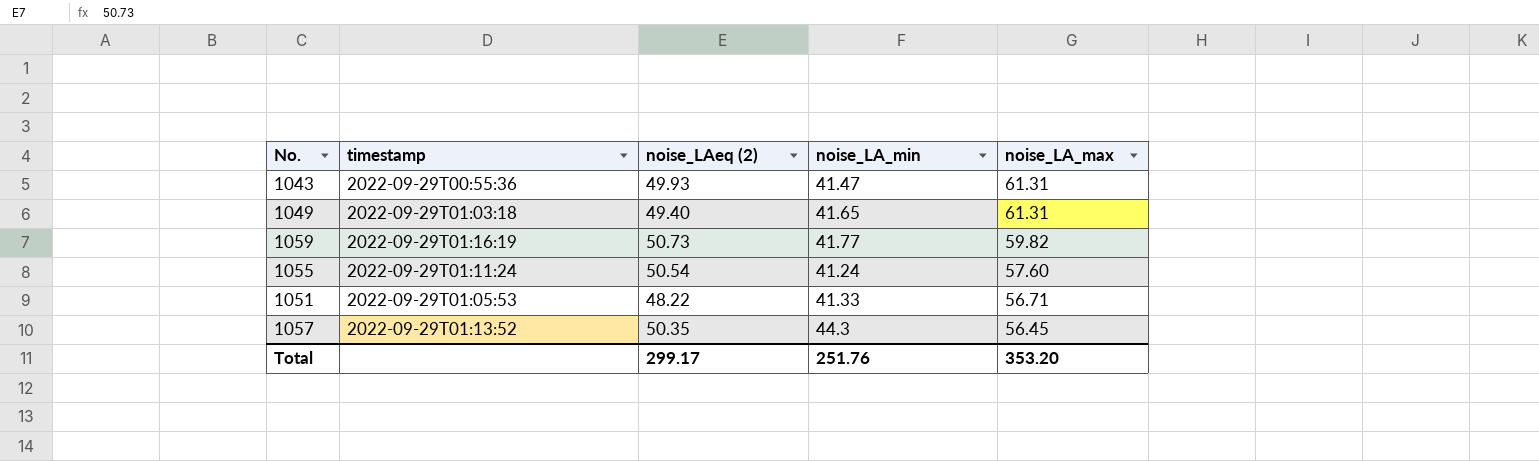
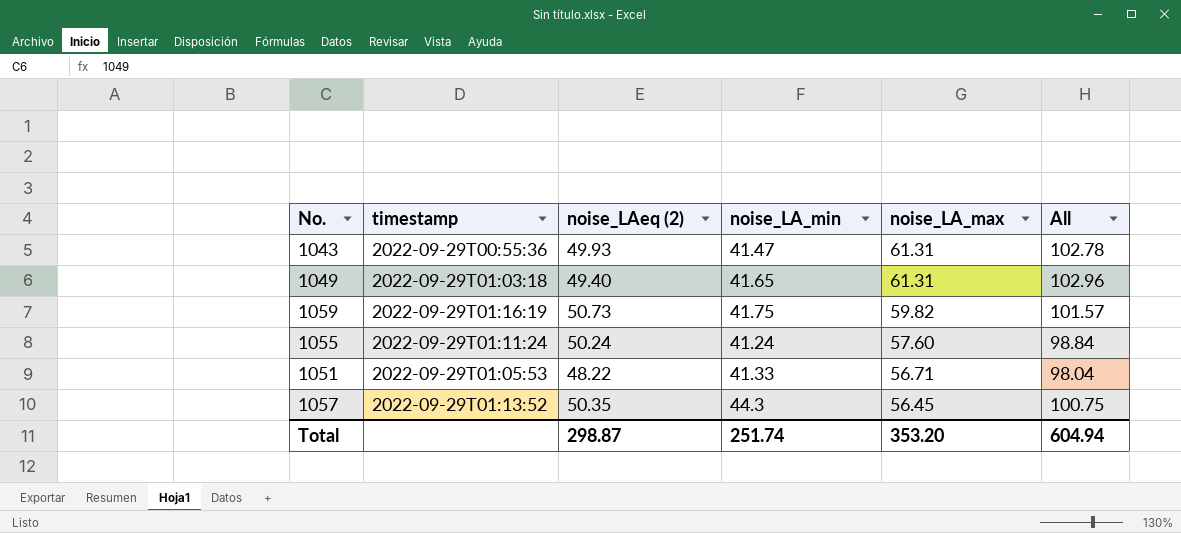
column All | formula: none -> [noise_LA_min] + [noise_LA_max]
1059 | noise_LA_min: 41.77 -> 41.75
1055 | noise_LAeq (2): 50.54 -> 50.24
Total | noise_LAeq (2): 299.17 -> 298.87
Total | noise_LA_min: 251.76 -> 251.74

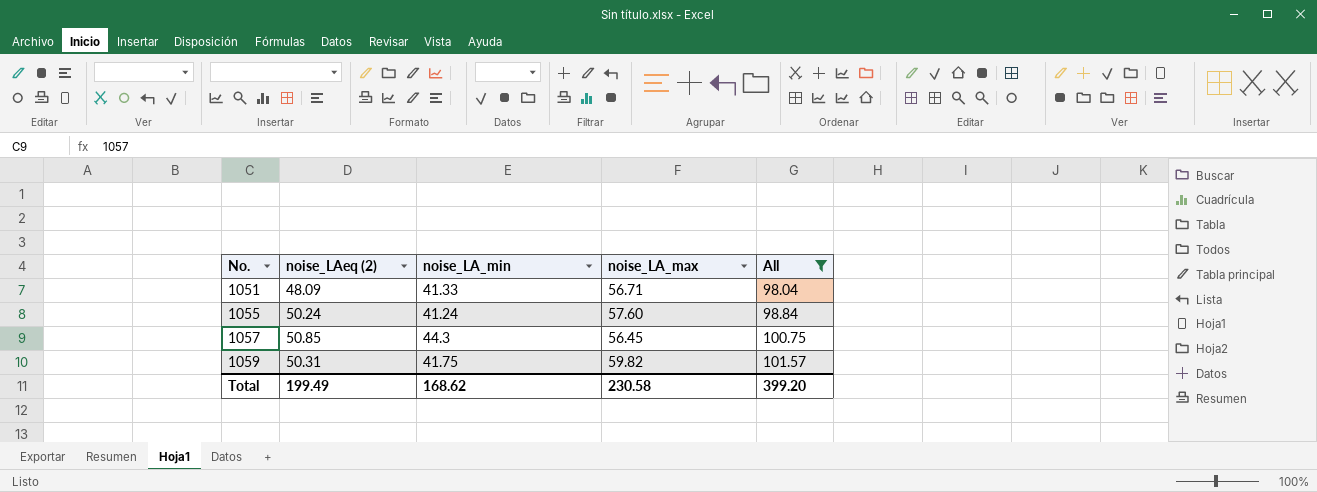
filter: none -> All <= 101.57
row order: noise_LA_max descending -> No. ascending
column timestamp | position: 2 -> none
1051 | noise_LAeq (2): 48.22 -> 48.09
1057 | noise_LAeq (2): 50.35 -> 50.85
1059 | noise_LAeq (2): 50.73 -> 50.31
Total | noise_LAeq (2): 298.87 -> 199.49
Total | noise_LA_min: 251.74 -> 168.62
Total | noise_LA_max: 353.20 -> 230.58
Total | All: 604.94 -> 399.20

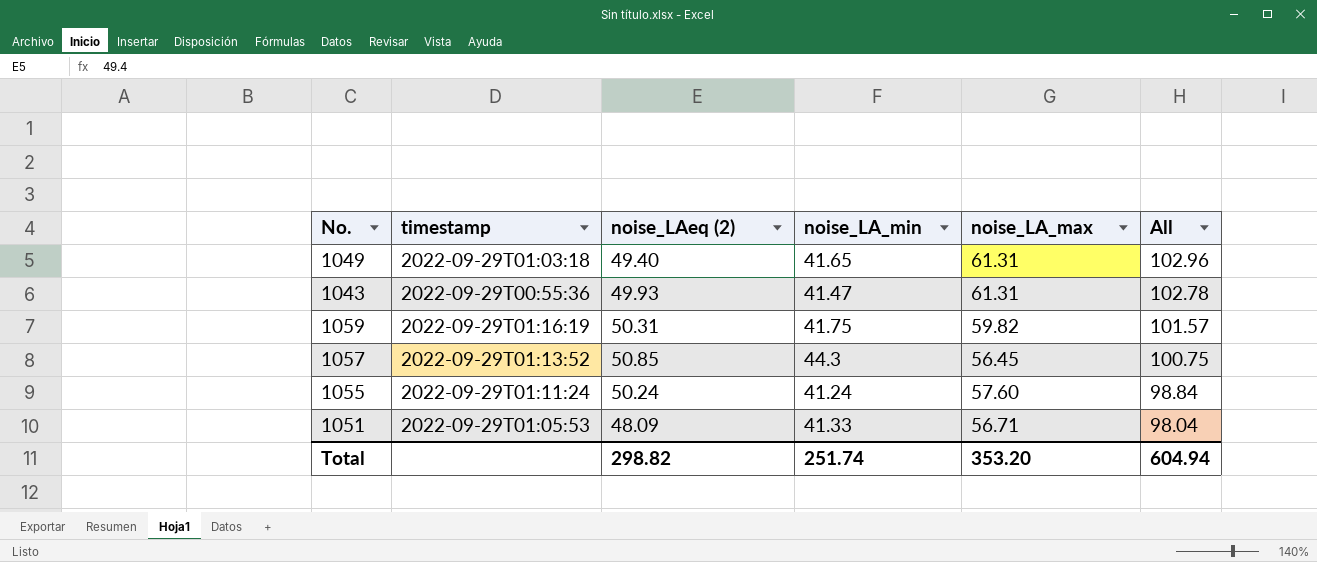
filter: All <= 101.57 -> none
row order: No. ascending -> All descending
column timestamp | position: none -> 2
Total | noise_LAeq (2): 199.49 -> 298.82
Total | noise_LA_min: 168.62 -> 251.74
Total | noise_LA_max: 230.58 -> 353.20
Total | All: 399.20 -> 604.94

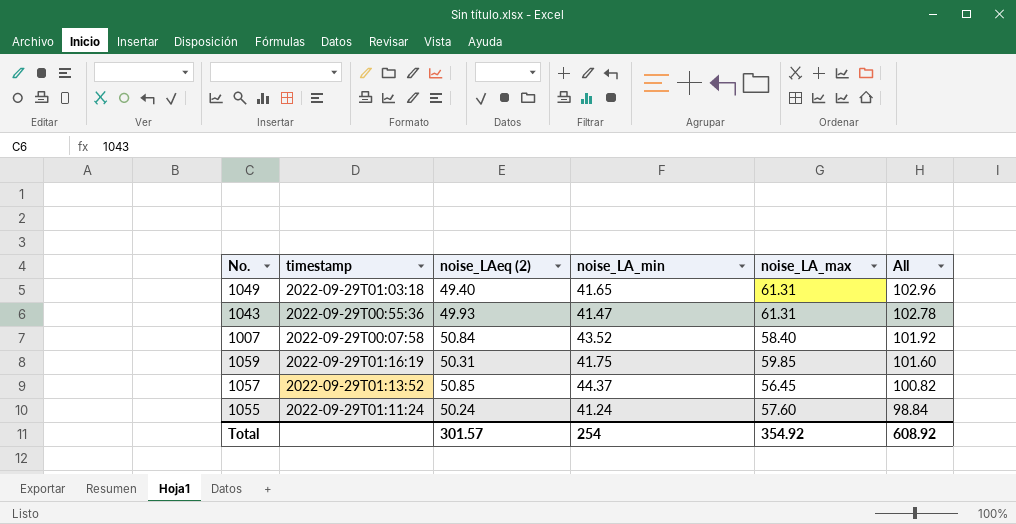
row 1051: 2022-09-29T01:05:53 | 48.09 | 41.33 | 56.71 | 98.04 -> none
row 1007: none -> 2022-09-29T00:07:58 | 50.84 | 43.52 | 58.40 | 101.92
1059 | noise_LA_max: 59.82 -> 59.85
1059 | All: 101.57 -> 101.60
1057 | noise_LA_min: 44.3 -> 44.37
1057 | All: 100.75 -> 100.82
Total | noise_LAeq (2): 298.82 -> 301.57
Total | noise_LA_min: 251.74 -> 254
Total | noise_LA_max: 353.20 -> 354.92
Total | All: 604.94 -> 608.92

